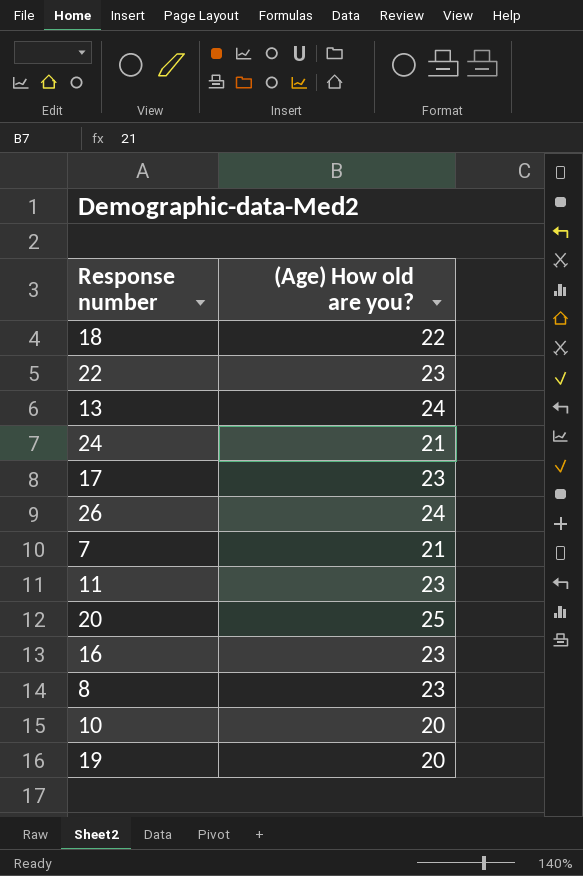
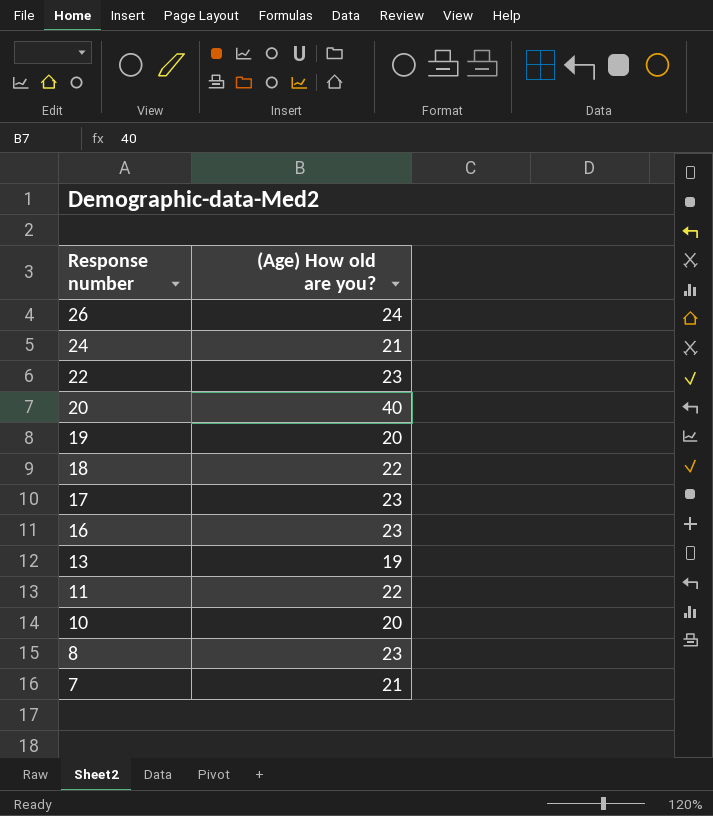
row order: none -> Response number descending
20 | (Age) How old are you?: 25 -> 40
13 | (Age) How old are you?: 24 -> 19
11 | (Age) How old are you?: 23 -> 22

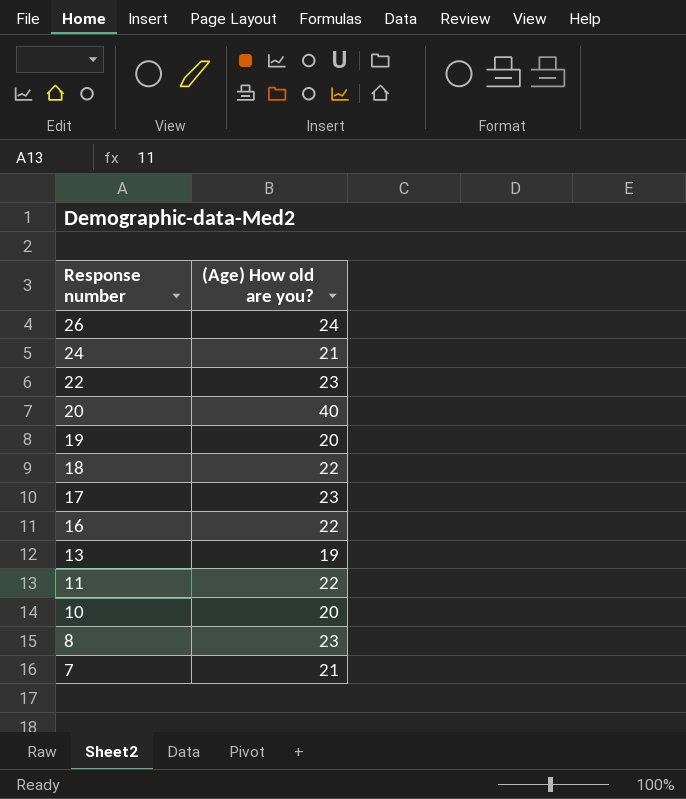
16 | (Age) How old are you?: 23 -> 22

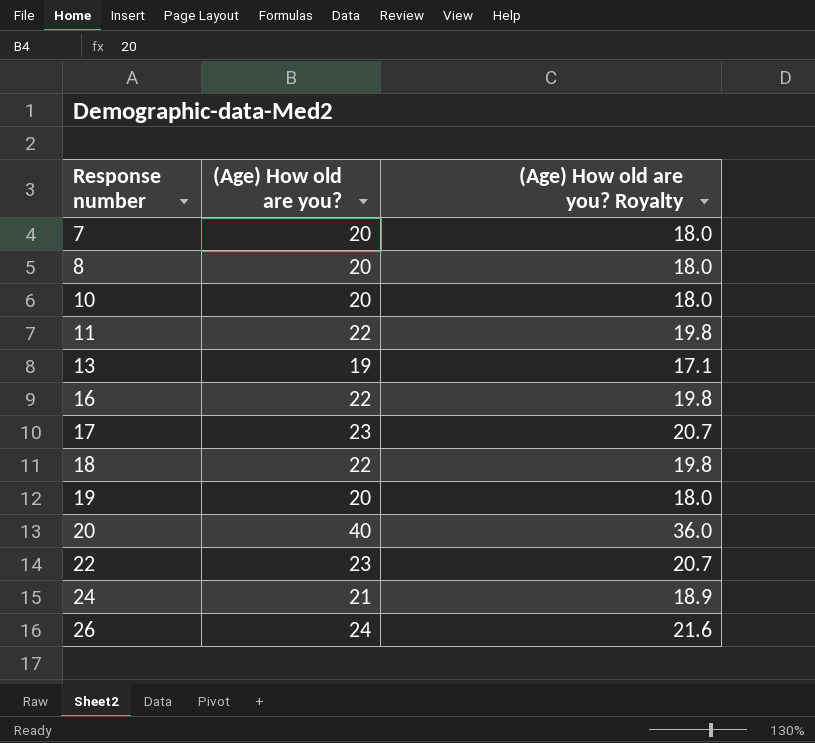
row order: Response number descending -> Response number ascending
column (Age) How old are you? Royalty | formula: none -> [(Age) How old are you?] * 0.9
7 | (Age) How old are you?: 21 -> 20
8 | (Age) How old are you?: 23 -> 20

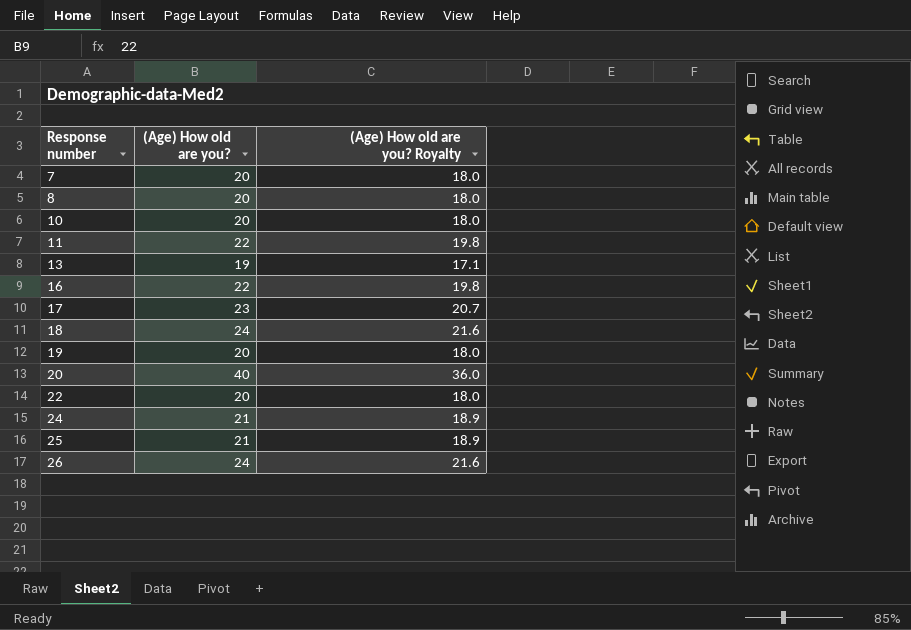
18 | (Age) How old are you?: 22 -> 24
18 | (Age) How old are you? Royalty: 19.8 -> 21.6
22 | (Age) How old are you?: 23 -> 20
22 | (Age) How old are you? Royalty: 20.7 -> 18.0
row 25: none -> 21 | 18.9

